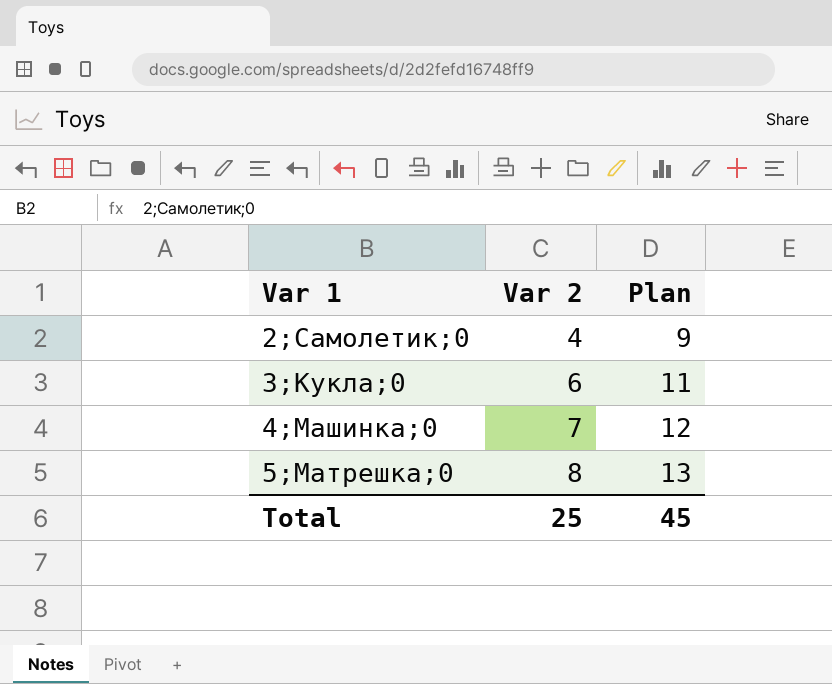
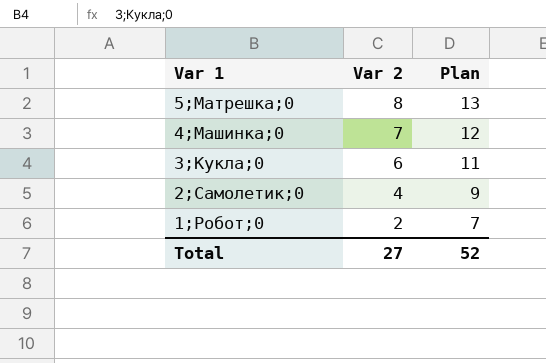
row order: Var 1 ascending -> Var 1 descending
row 1;Робот;0: none -> 2 | 7
Total | Var 2: 25 -> 27
Total | Plan: 45 -> 52

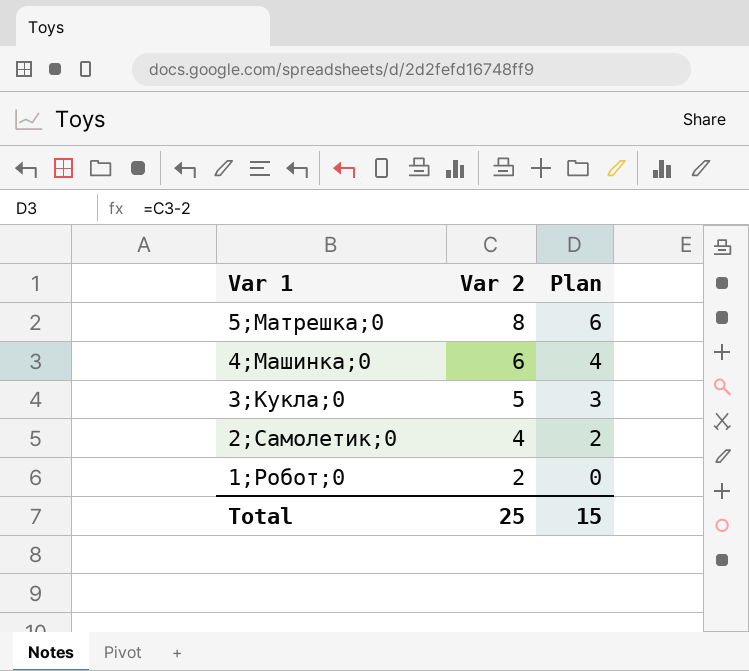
column Plan | formula: [Var 2] + 5 -> [Var 2] - 2
4;Машинка;0 | Var 2: 7 -> 6
3;Кукла;0 | Var 2: 6 -> 5
Total | Var 2: 27 -> 25
Total | Plan: 52 -> 15

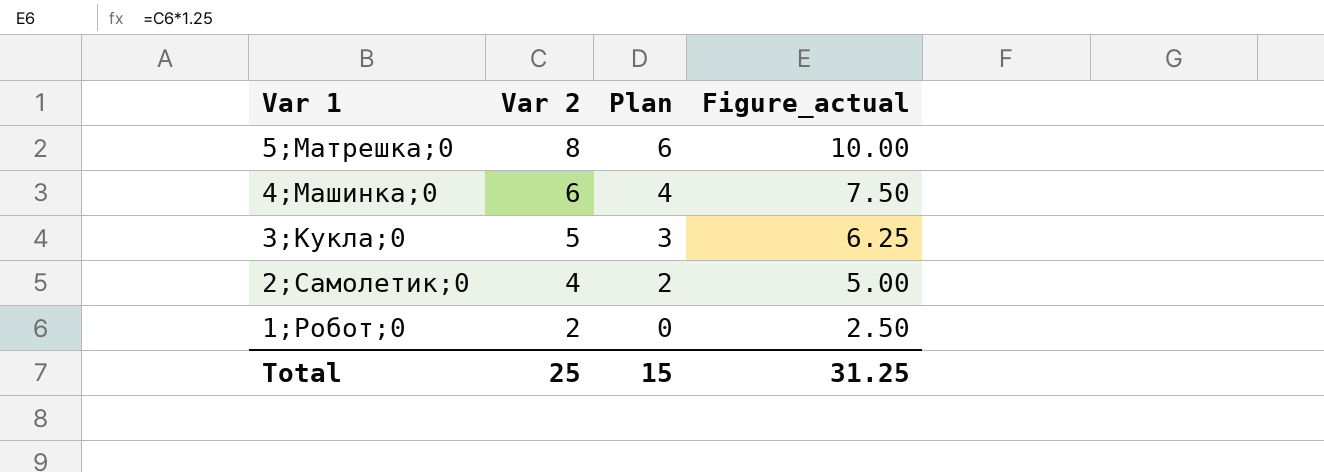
column Figure_actual | formula: none -> [Var 2] * 1.25

